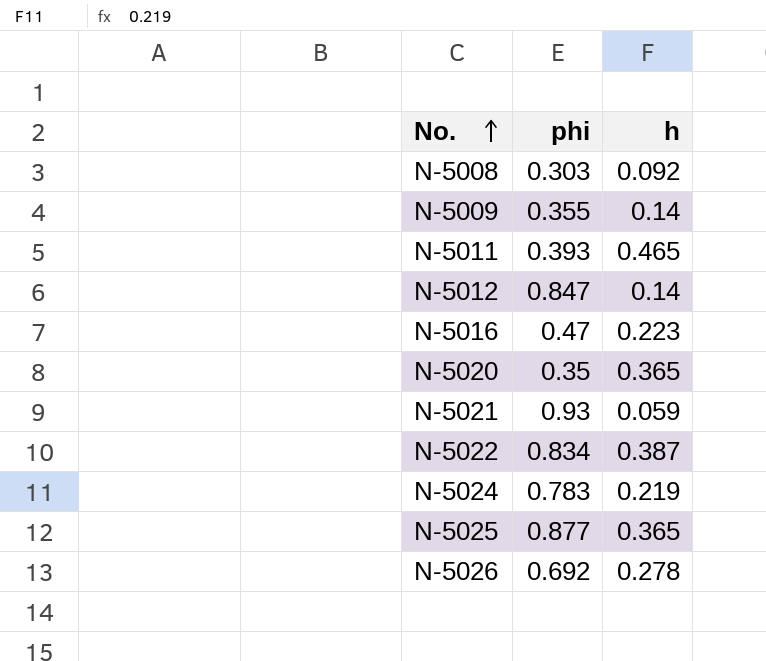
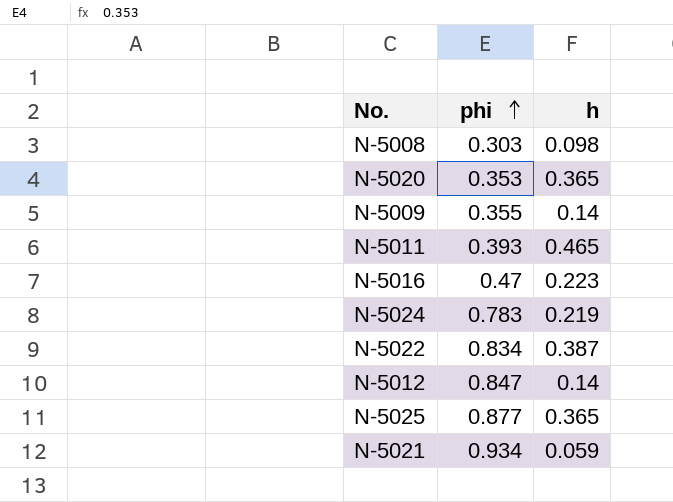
row order: No. ascending -> phi ascending
row N-5026: 0.692 | 0.278 -> none
N-5008 | h: 0.092 -> 0.098
N-5020 | phi: 0.35 -> 0.353
N-5021 | phi: 0.93 -> 0.934

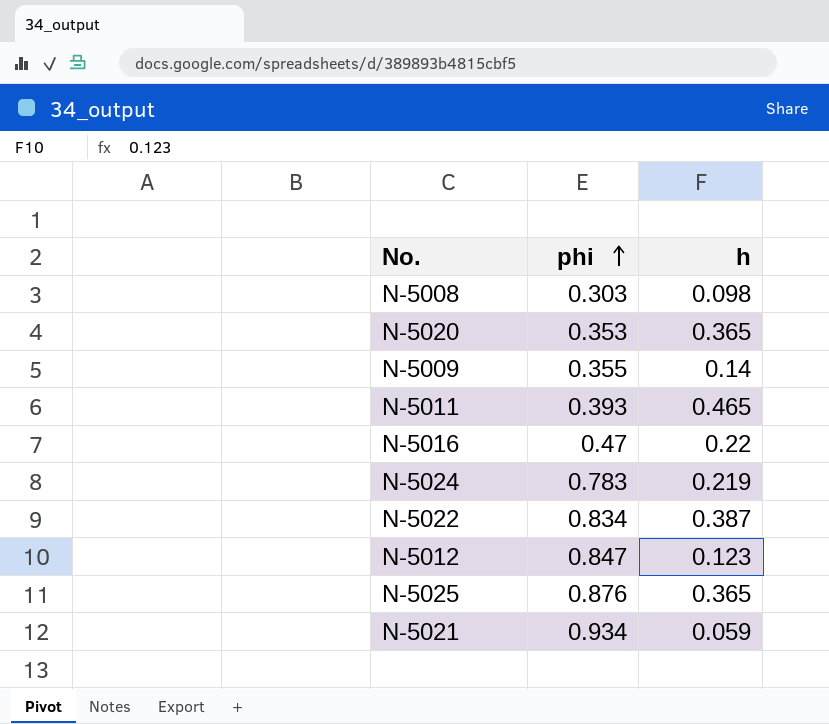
N-5016 | h: 0.223 -> 0.22
N-5012 | h: 0.14 -> 0.123
N-5025 | phi: 0.877 -> 0.876

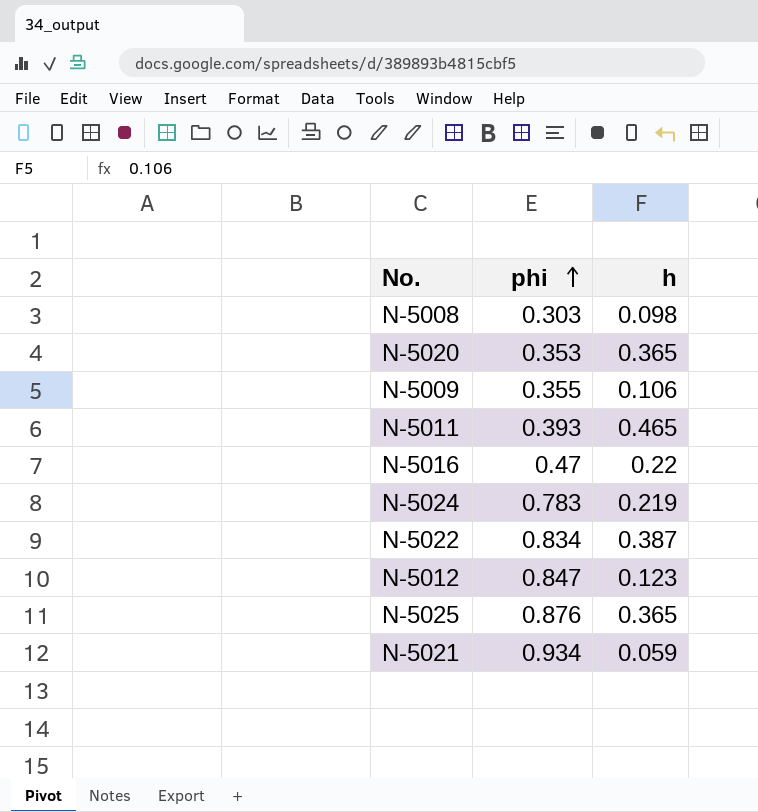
N-5009 | h: 0.14 -> 0.106

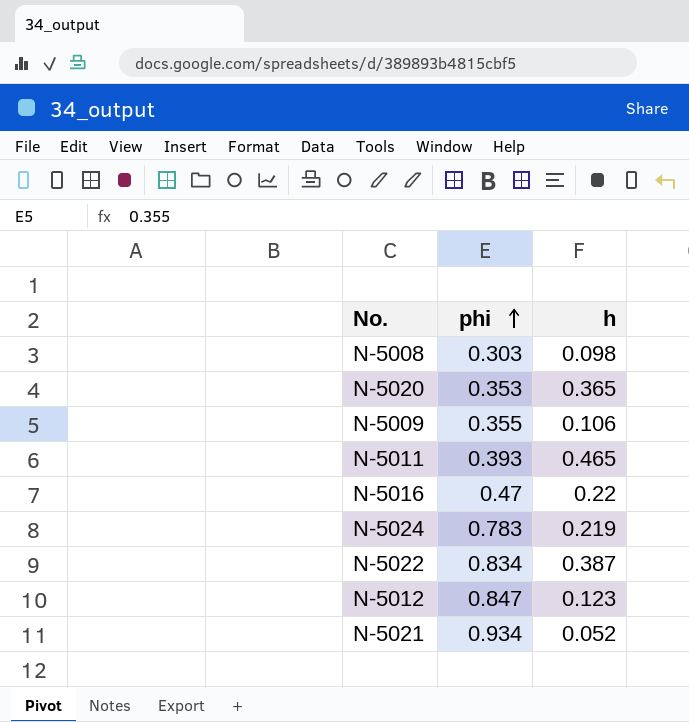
row N-5025: 0.876 | 0.365 -> none
N-5021 | h: 0.059 -> 0.052

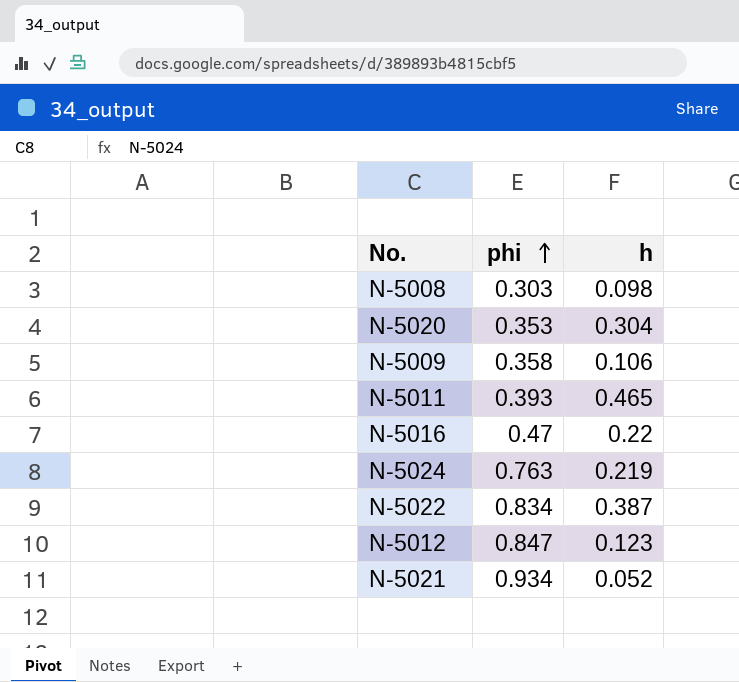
N-5020 | h: 0.365 -> 0.304
N-5009 | phi: 0.355 -> 0.358
N-5024 | phi: 0.783 -> 0.763

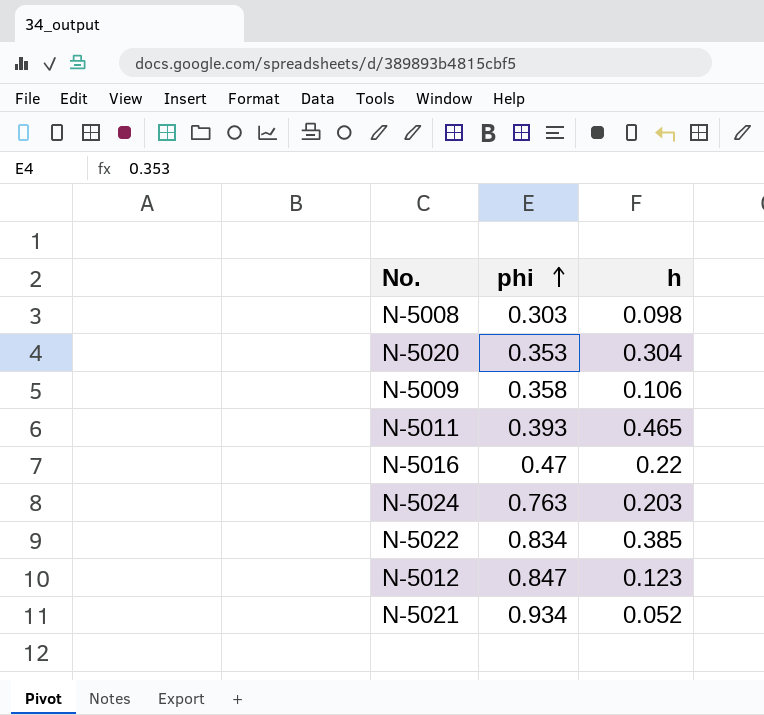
N-5024 | h: 0.219 -> 0.203
N-5022 | h: 0.387 -> 0.385

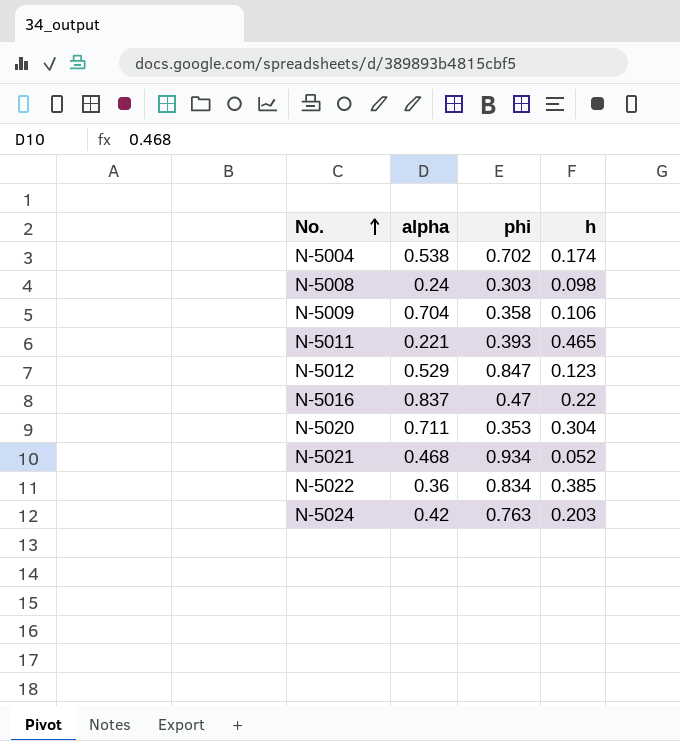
row order: phi ascending -> No. ascending
column alpha | position: none -> 2
row N-5004: none -> 0.538 | 0.702 | 0.174

